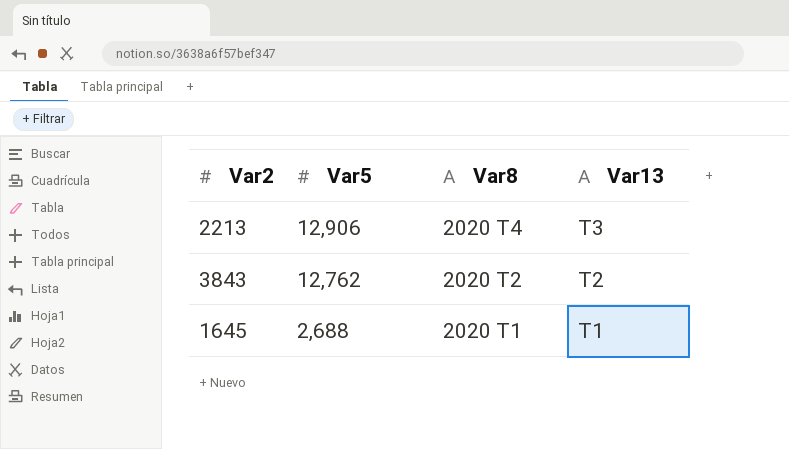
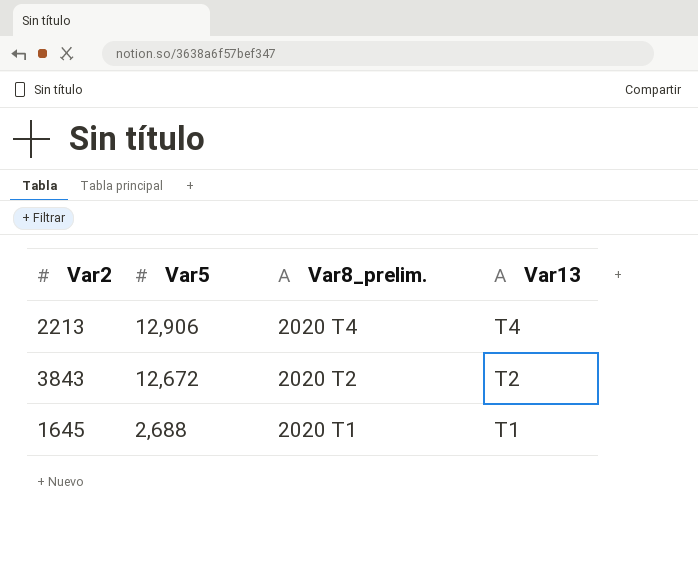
column name: Var8 -> Var8_prelim.
2213 | Var13: T3 -> T4
3843 | Var5: 12,762 -> 12,672

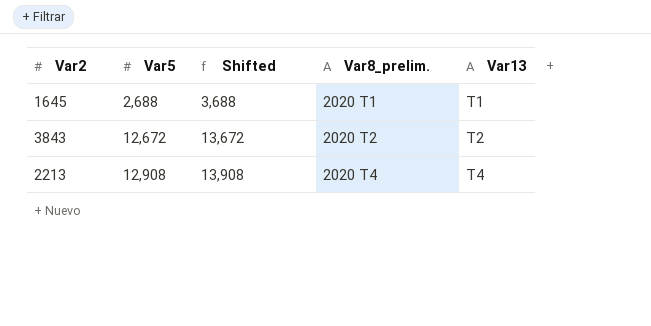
row order: Var5 descending -> Var5 ascending
column Shifted | formula: none -> [Var5] + 1000
2213 | Var5: 12,906 -> 12,908

